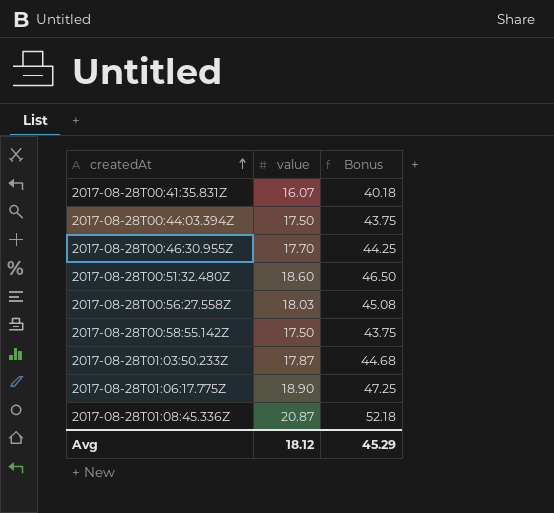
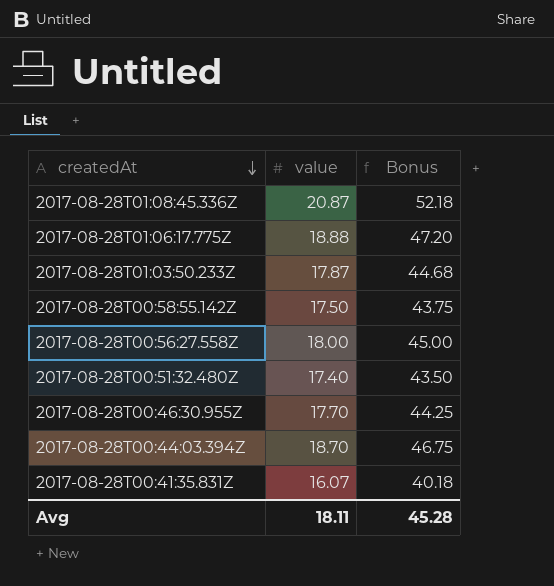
row order: createdAt ascending -> createdAt descending
2017-08-28T01:06:17.775Z | value: 18.90 -> 18.88
2017-08-28T01:06:17.775Z | Bonus: 47.25 -> 47.20
2017-08-28T00:56:27.558Z | value: 18.03 -> 18.00
2017-08-28T00:56:27.558Z | Bonus: 45.08 -> 45.00
2017-08-28T00:51:32.480Z | value: 18.60 -> 17.40
2017-08-28T00:51:32.480Z | Bonus: 46.50 -> 43.50
2017-08-28T00:44:03.394Z | value: 17.50 -> 18.70
2017-08-28T00:44:03.394Z | Bonus: 43.75 -> 46.75
Avg | value: 18.12 -> 18.11
Avg | Bonus: 45.29 -> 45.28

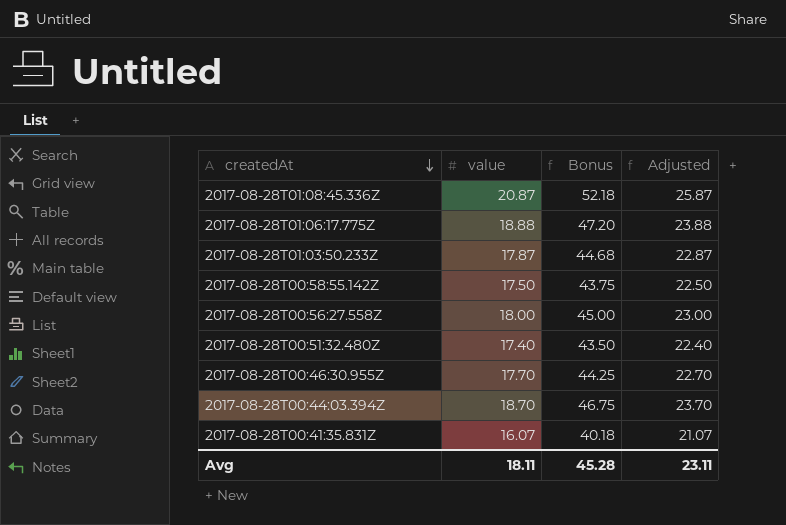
column Adjusted | formula: none -> [value] + 5

